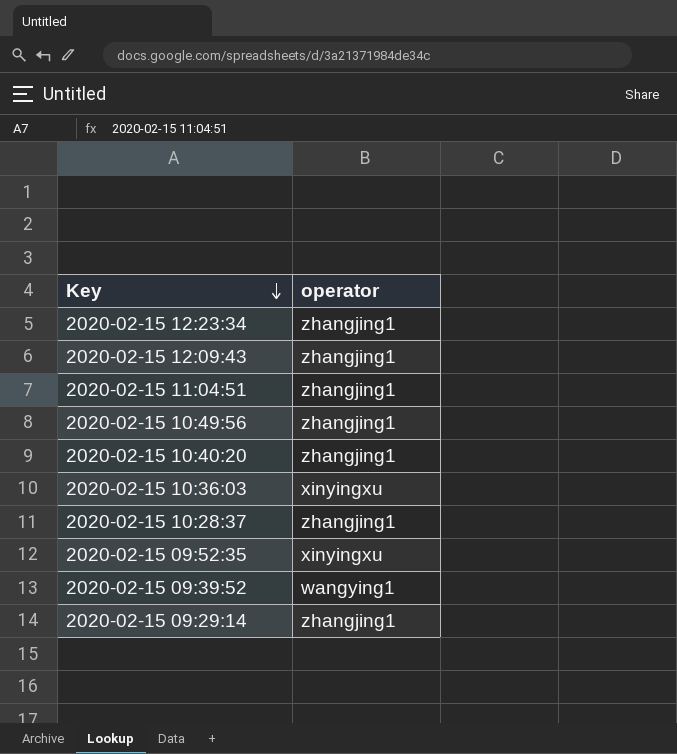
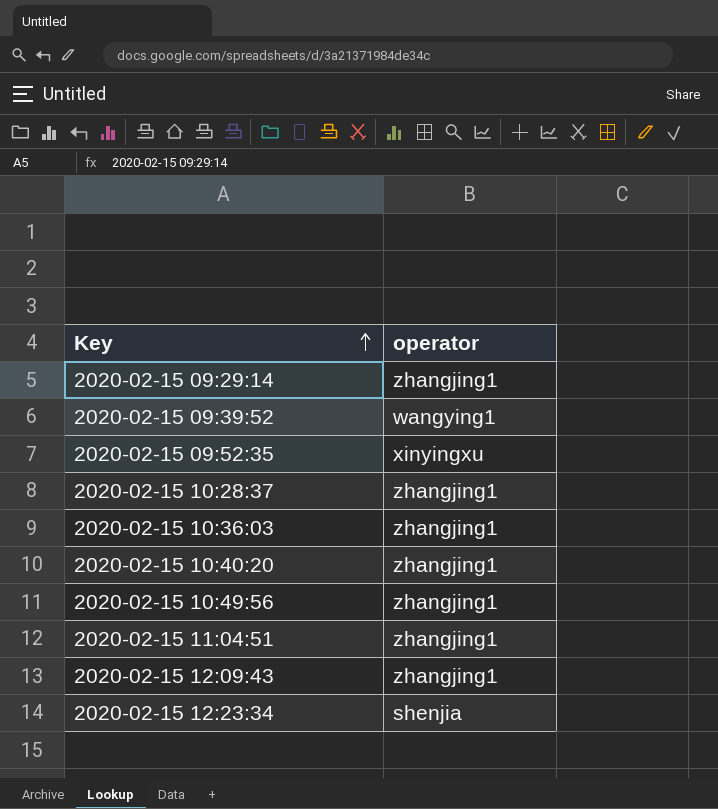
row order: Key descending -> Key ascending
2020-02-15 10:36:03 | operator: xinyingxu -> zhangjing1
2020-02-15 12:23:34 | operator: zhangjing1 -> shenjia

